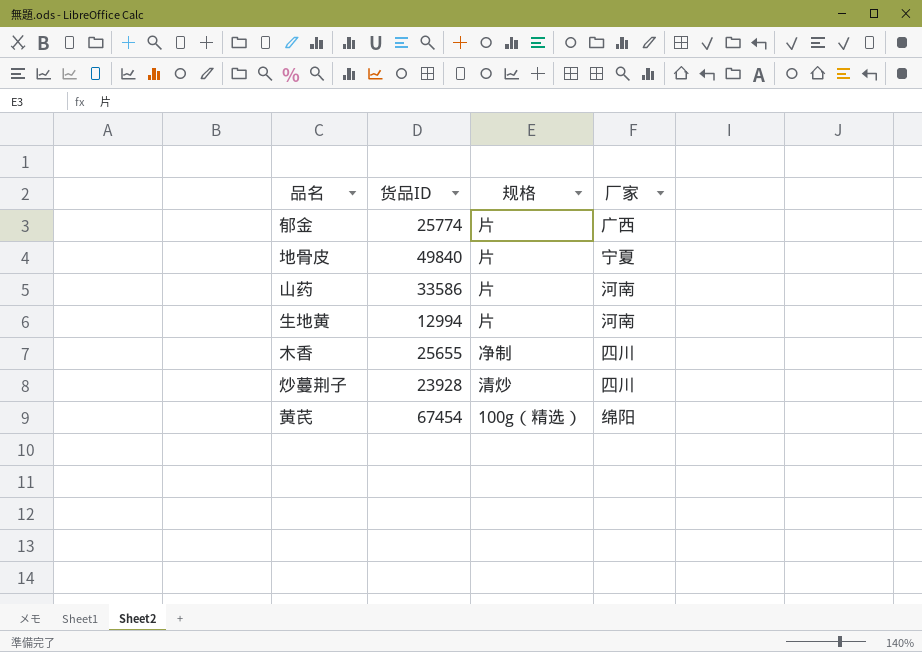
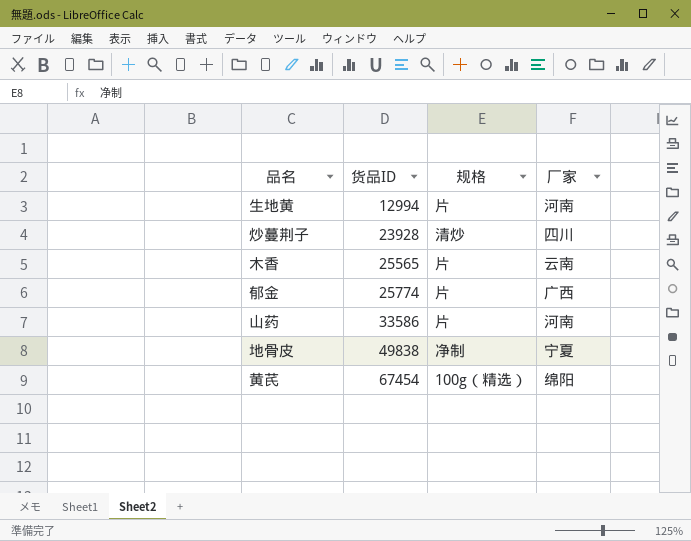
row order: none -> 货品ID ascending
木香 | 货品ID: 25655 -> 25565
木香 | 规格: 净制 -> 片
木香 | 厂家: 四川 -> 云南
地骨皮 | 货品ID: 49840 -> 49838
地骨皮 | 规格: 片 -> 净制

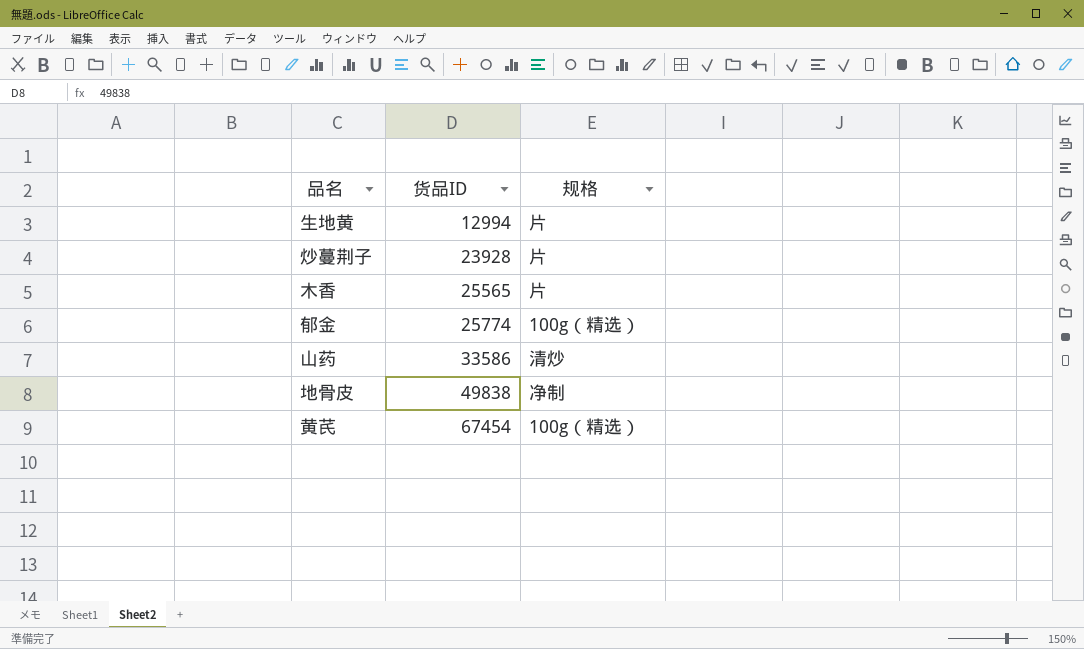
column 厂家 | position: 4 -> none
炒蔓荆子 | 规格: 清炒 -> 片
郁金 | 规格: 片 -> 100g（精选）
山药 | 规格: 片 -> 清炒

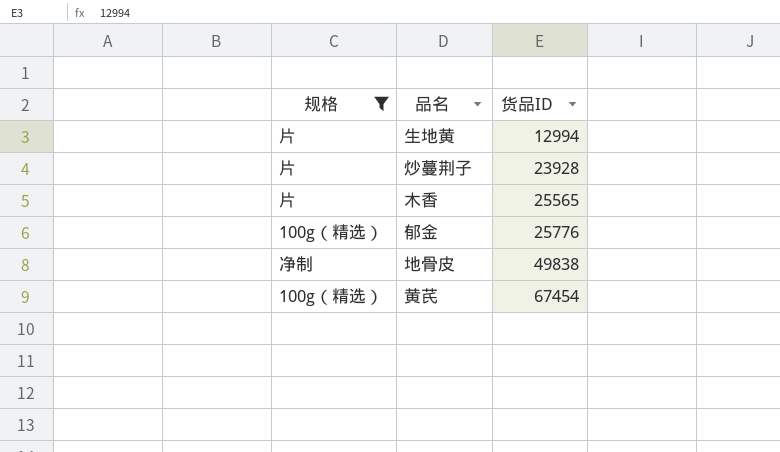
filter: none -> 规格 != 清炒
column 规格 | position: 3 -> 1
郁金 | 货品ID: 25774 -> 25776

